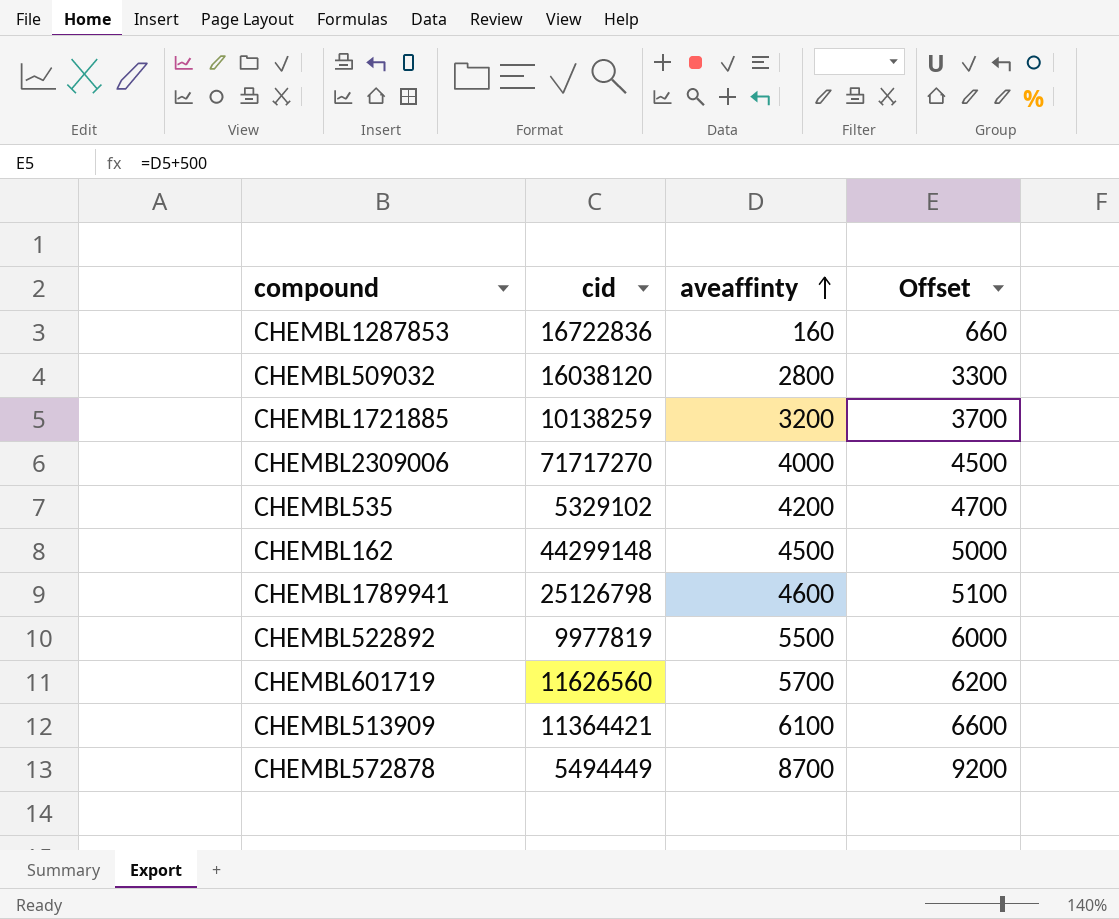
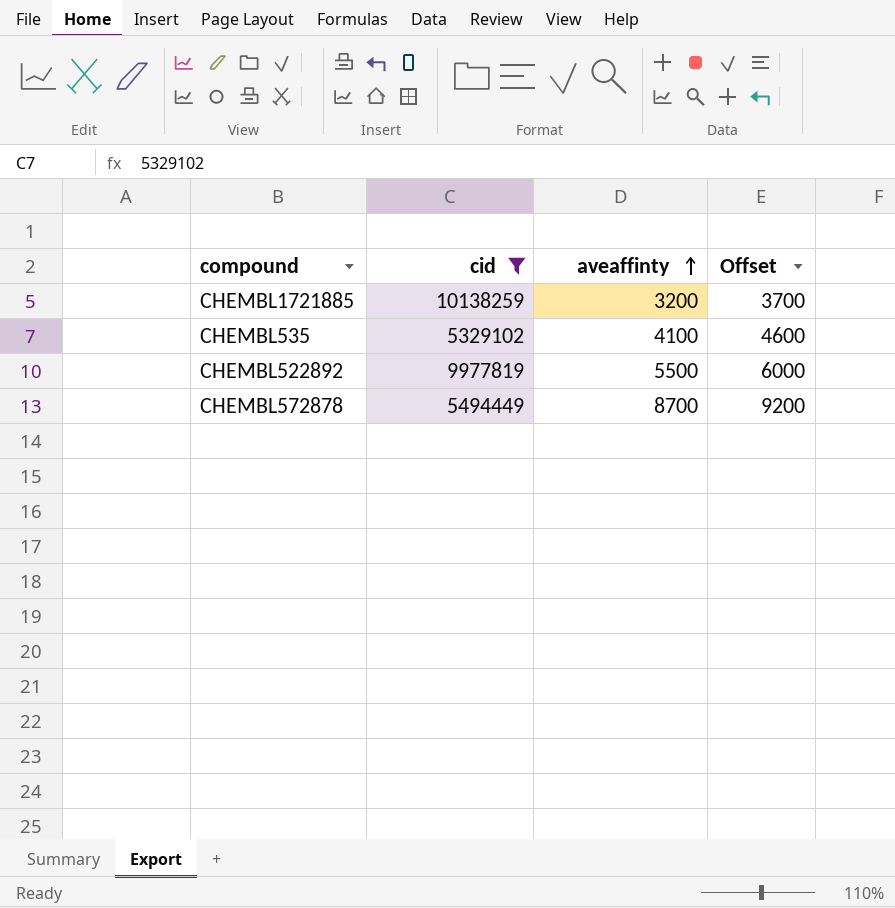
filter: none -> cid <= 10138259
CHEMBL535 | aveaffinty: 4200 -> 4100
CHEMBL535 | Offset: 4700 -> 4600

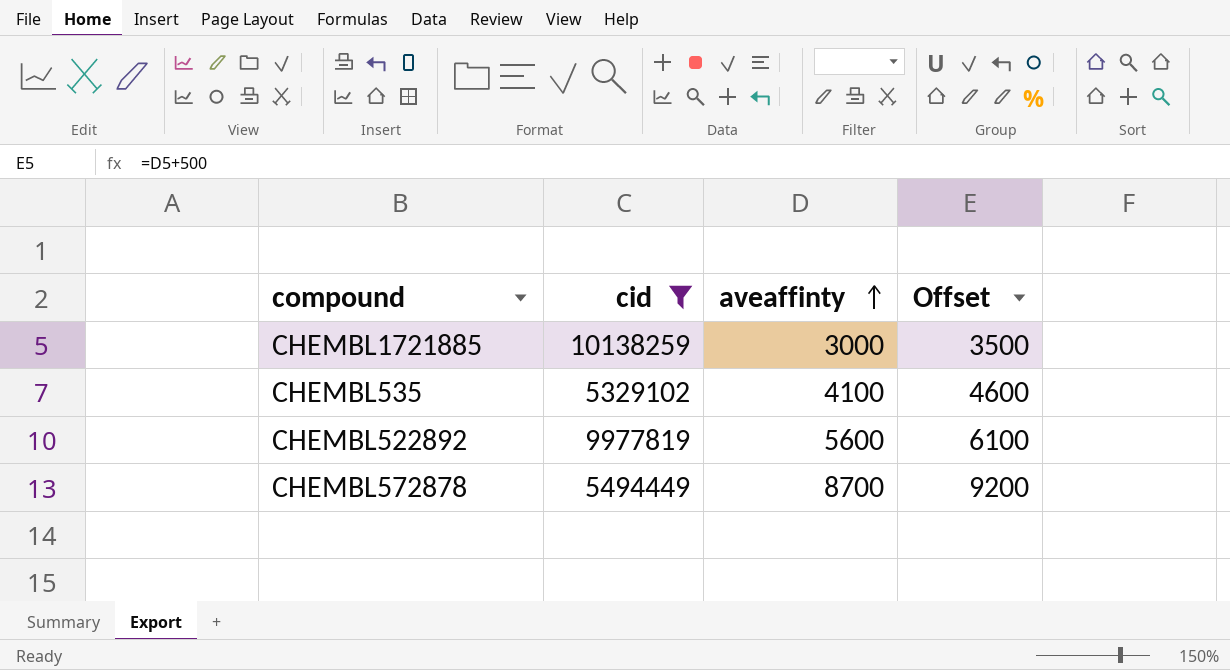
CHEMBL1721885 | aveaffinty: 3200 -> 3000
CHEMBL1721885 | Offset: 3700 -> 3500
CHEMBL522892 | aveaffinty: 5500 -> 5600
CHEMBL522892 | Offset: 6000 -> 6100

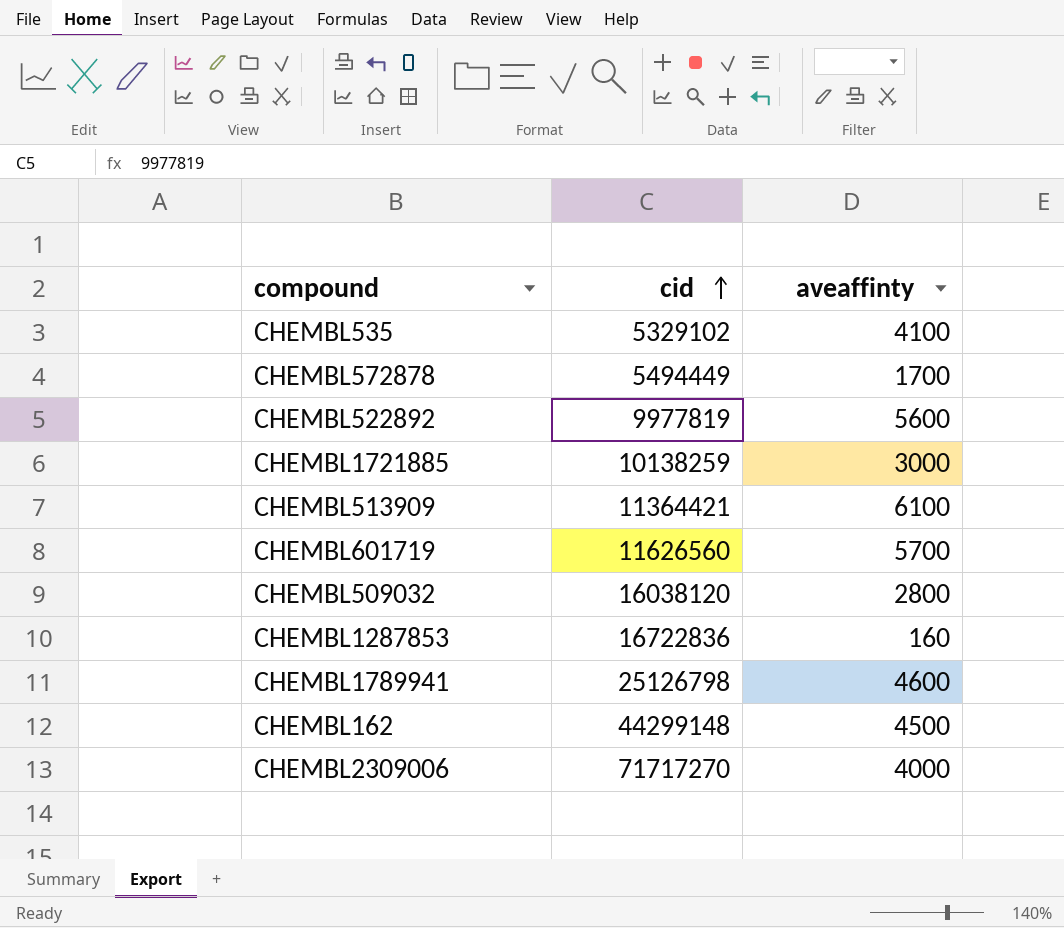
filter: cid <= 10138259 -> none
row order: aveaffinty ascending -> cid ascending
column Offset | formula: [aveaffinty] + 500 -> none
CHEMBL572878 | aveaffinty: 8700 -> 1700

